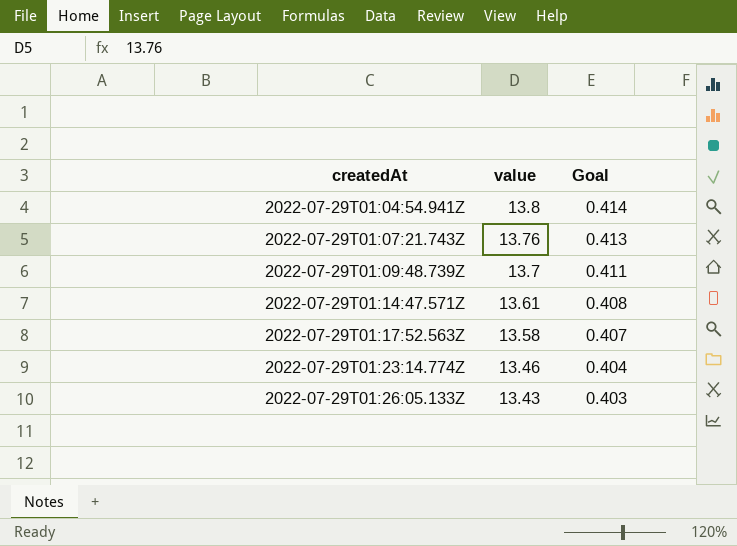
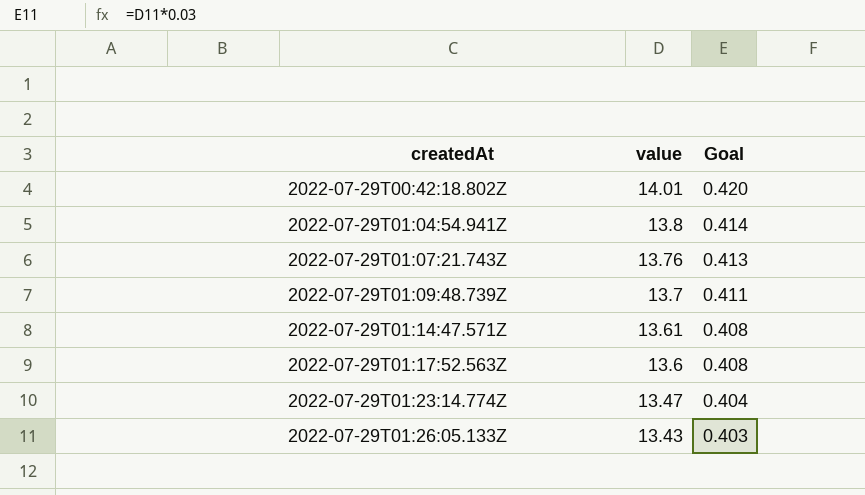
row 2022-07-29T00:42:18.802Z: none -> 14.01 | 0.420
2022-07-29T01:17:52.563Z | value: 13.58 -> 13.6
2022-07-29T01:17:52.563Z | Goal: 0.407 -> 0.408
2022-07-29T01:23:14.774Z | value: 13.46 -> 13.47

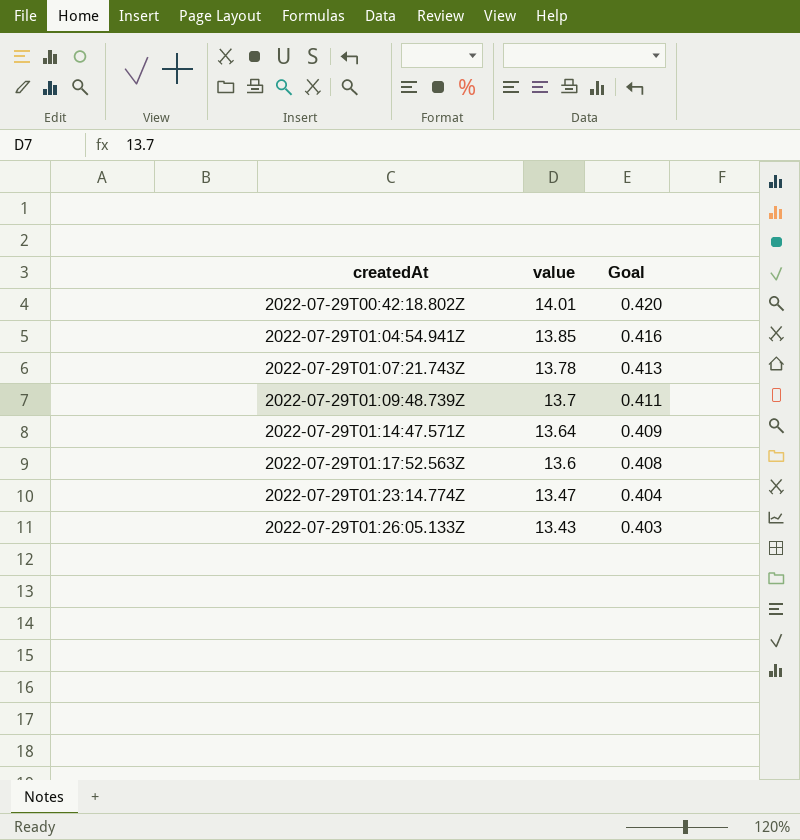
2022-07-29T01:04:54.941Z | value: 13.8 -> 13.85
2022-07-29T01:04:54.941Z | Goal: 0.414 -> 0.416
2022-07-29T01:07:21.743Z | value: 13.76 -> 13.78
2022-07-29T01:14:47.571Z | value: 13.61 -> 13.64
2022-07-29T01:14:47.571Z | Goal: 0.408 -> 0.409

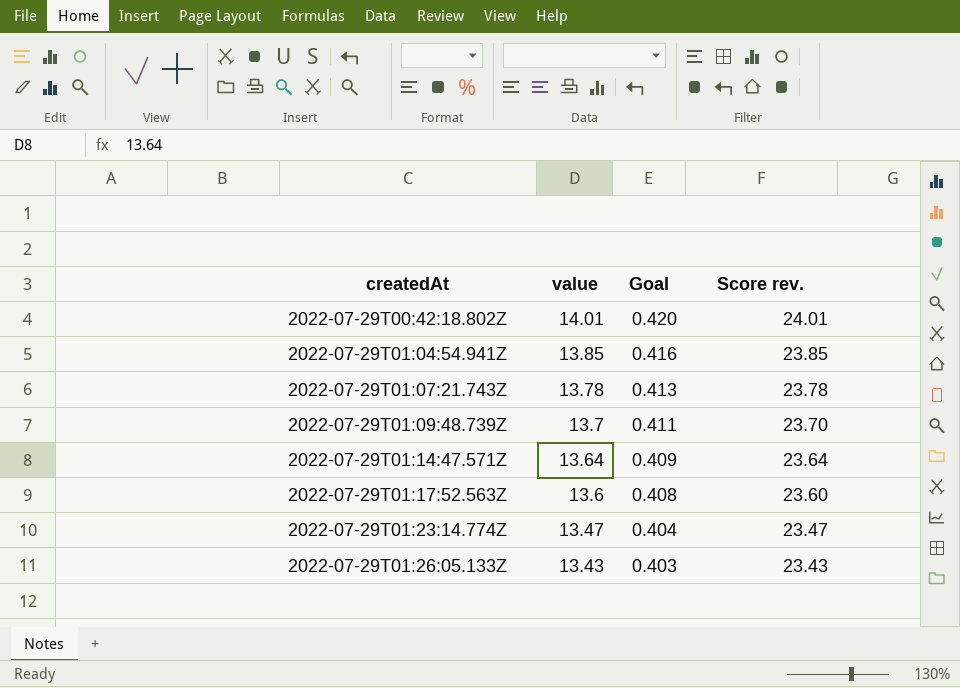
column Score rev. | formula: none -> [value] + 10

